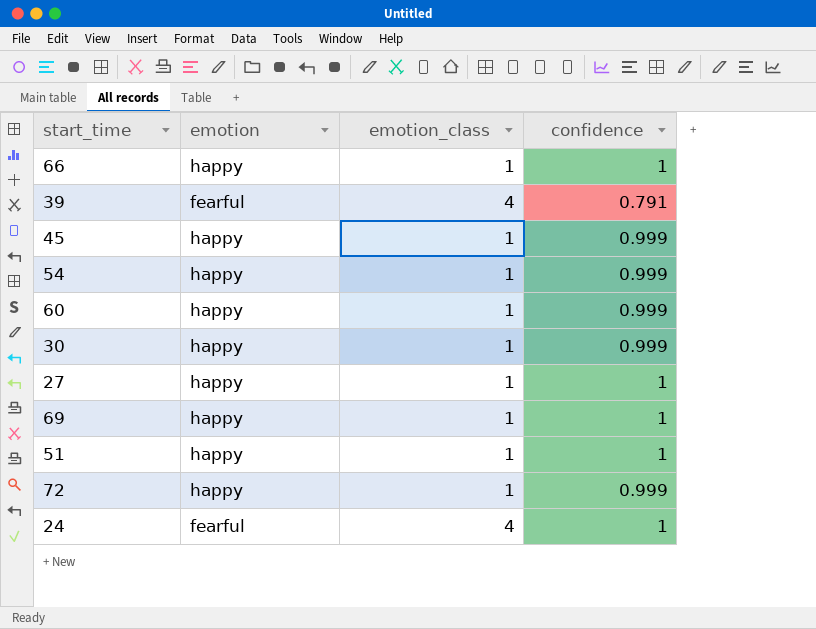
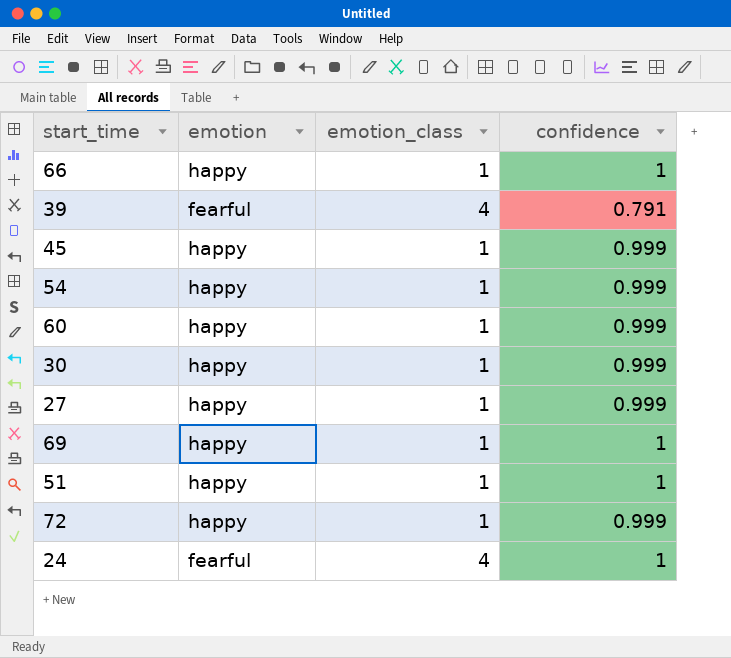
27 | confidence: 1 -> 0.999

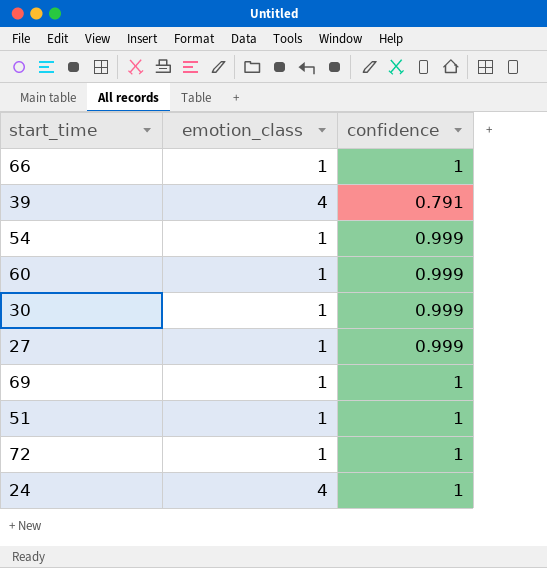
column emotion | position: 2 -> none
row 45: happy | 1 | 0.999 -> none
72 | confidence: 0.999 -> 1

